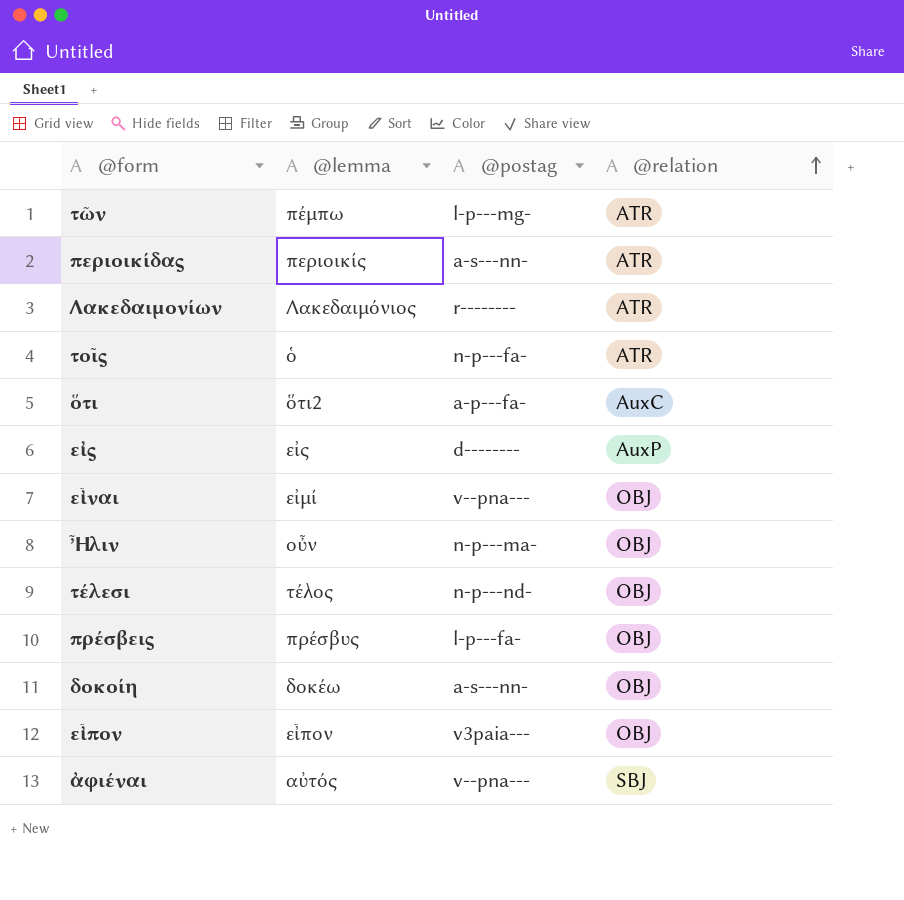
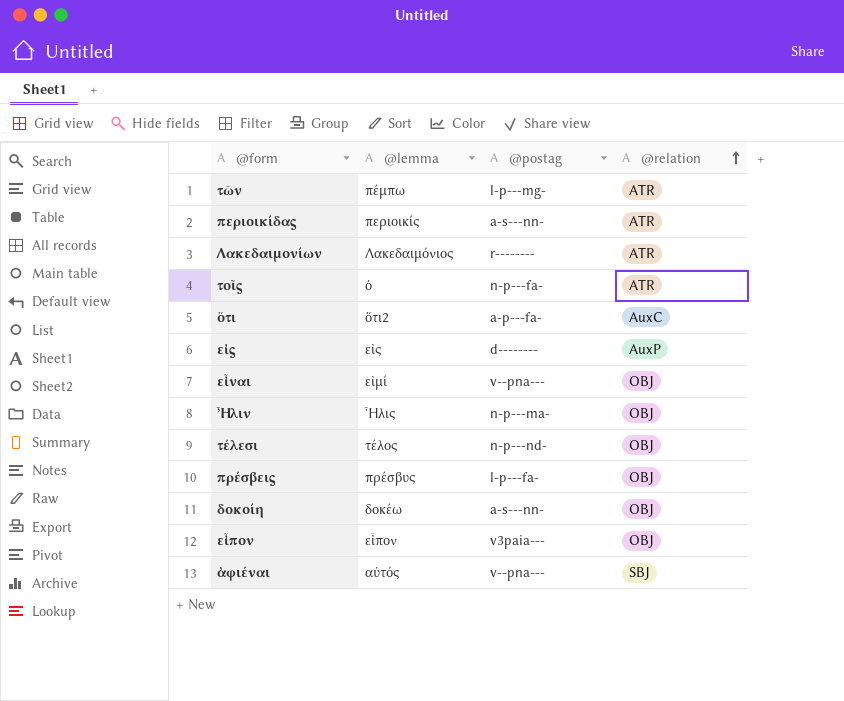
Ἦλιν | @lemma: οὖν -> Ἦλις

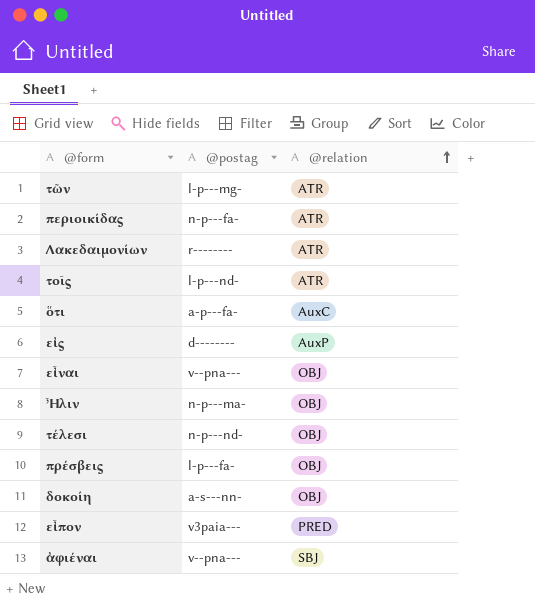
column @lemma | position: 2 -> none
περιοικίδας | @postag: a-s---nn- -> n-p---fa-
τοῖς | @postag: n-p---fa- -> l-p---nd-
εἶπον | @relation: OBJ -> PRED

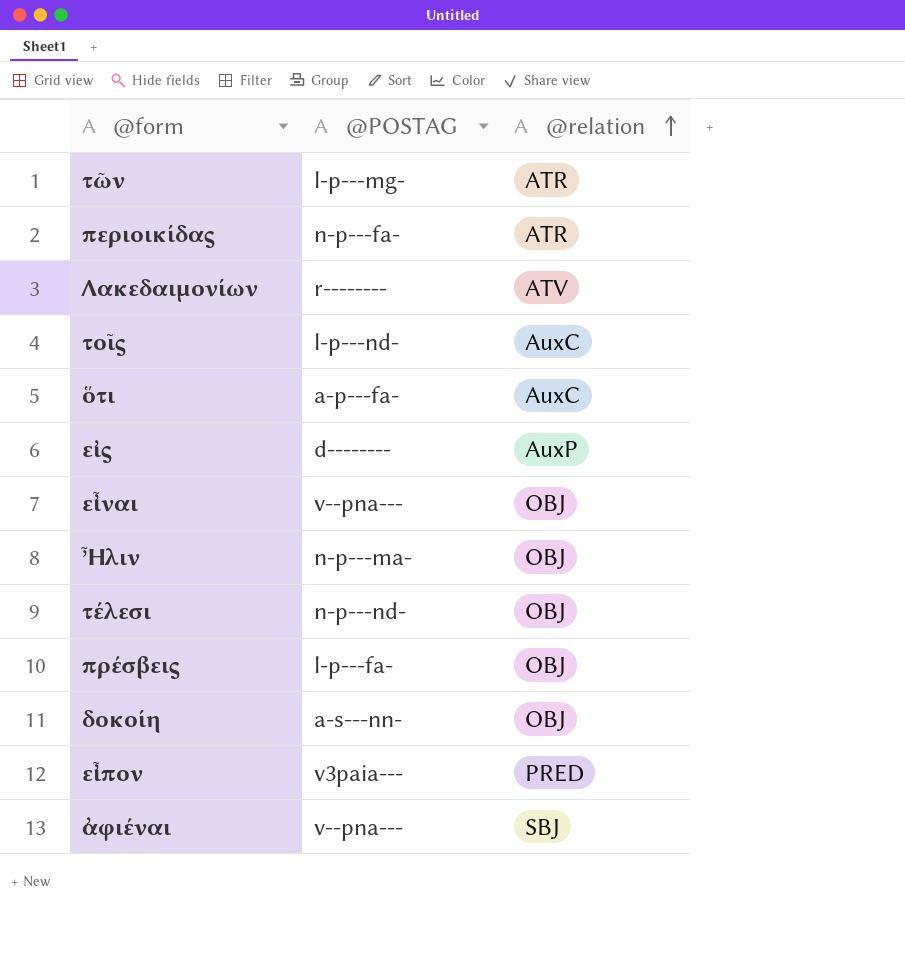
column name: @postag -> @POSTAG
Λακεδαιμονίων | @relation: ATR -> ATV
τοῖς | @relation: ATR -> AuxC

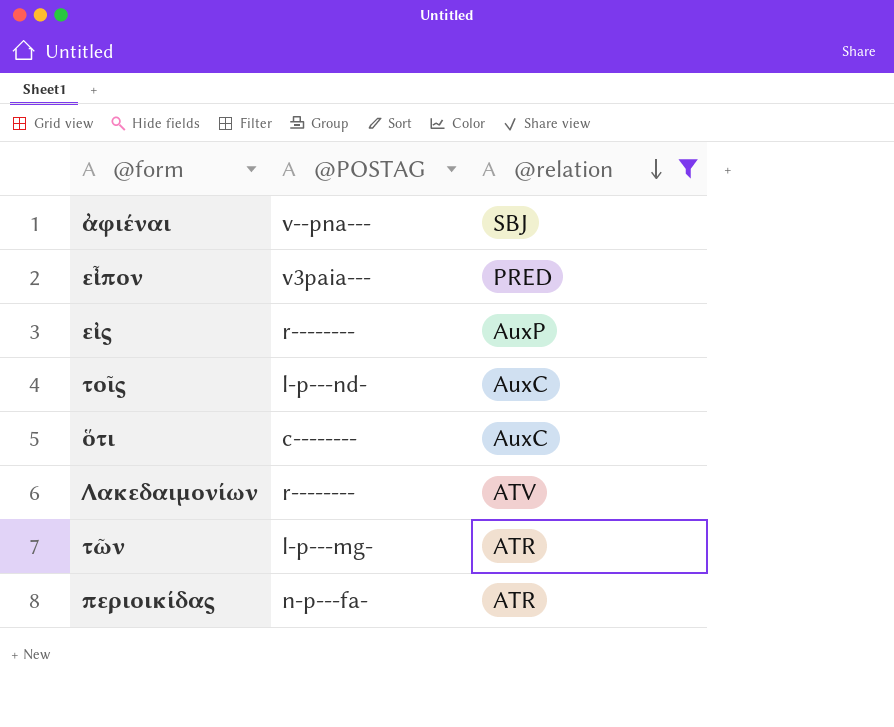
filter: none -> @relation != OBJ
row order: @relation ascending -> @relation descending
εἰς | @POSTAG: d-------- -> r--------
ὅτι | @POSTAG: a-p---fa- -> c--------

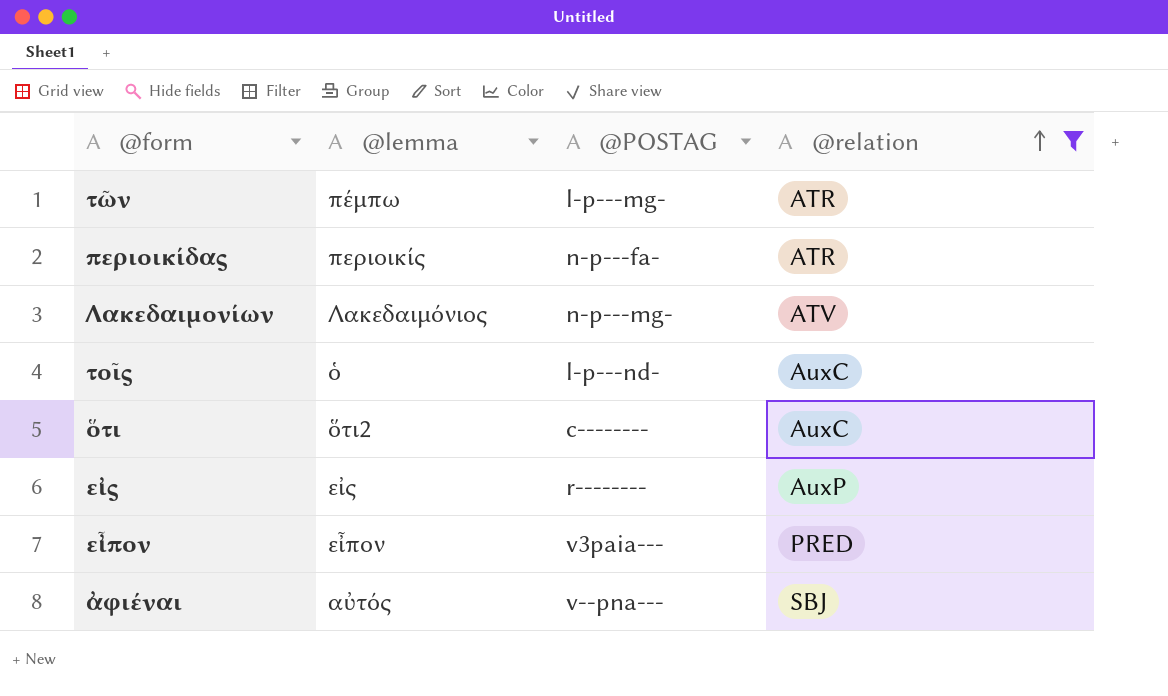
row order: @relation descending -> @relation ascending
column @lemma | position: none -> 2
Λακεδαιμονίων | @POSTAG: r-------- -> n-p---mg-

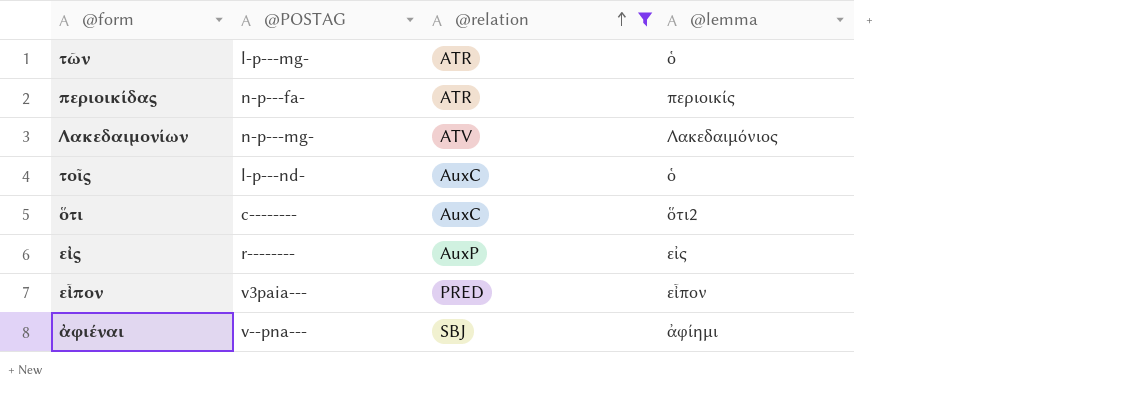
column @lemma | position: 2 -> 4
τῶν | @lemma: πέμπω -> ὁ
ἀφιέναι | @lemma: αὐτός -> ἀφίημι

